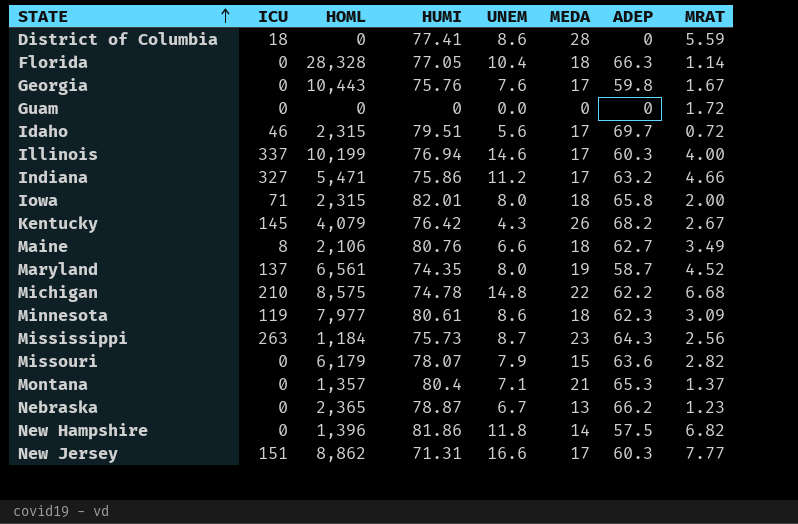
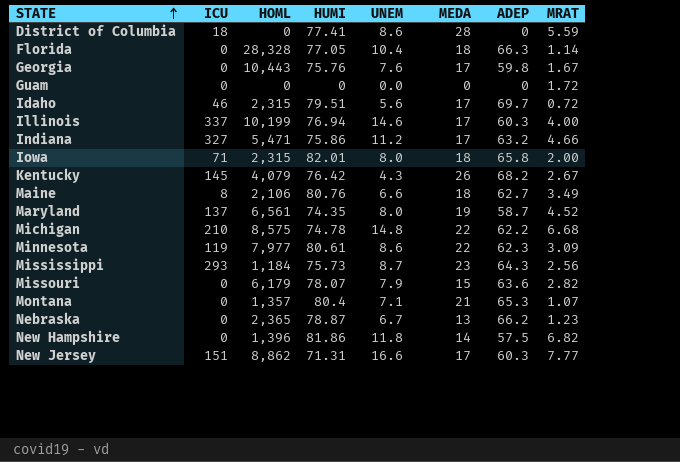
Minnesota | MEDA: 18 -> 22
Mississippi | ICU: 263 -> 293
Montana | MRAT: 1.37 -> 1.07

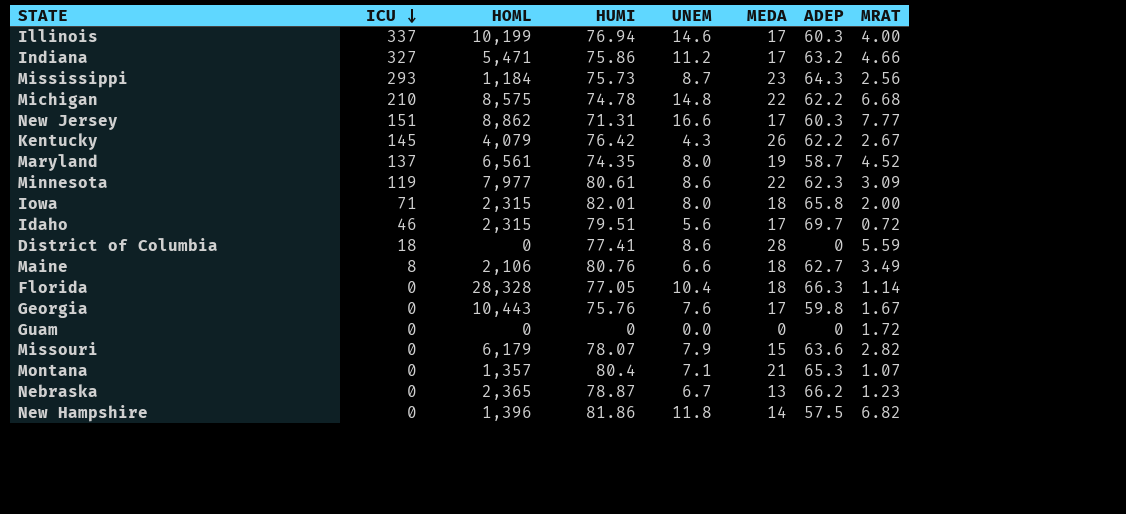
row order: STATE ascending -> ICU descending
Kentucky | ADEP: 68.2 -> 62.2

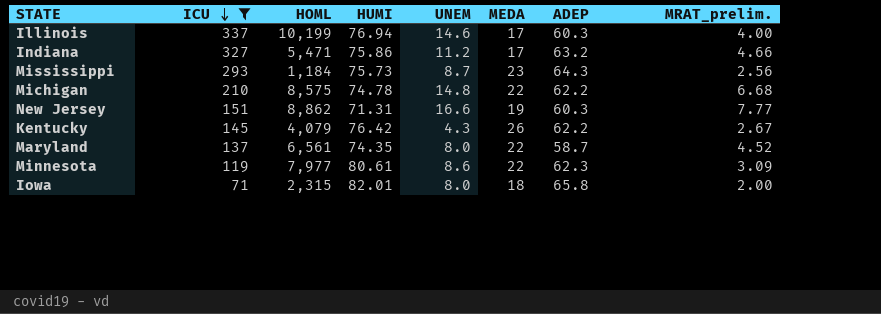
filter: none -> ICU >= 71
column name: MRAT -> MRAT_prelim.
New Jersey | MEDA: 17 -> 19
Maryland | MEDA: 19 -> 22

